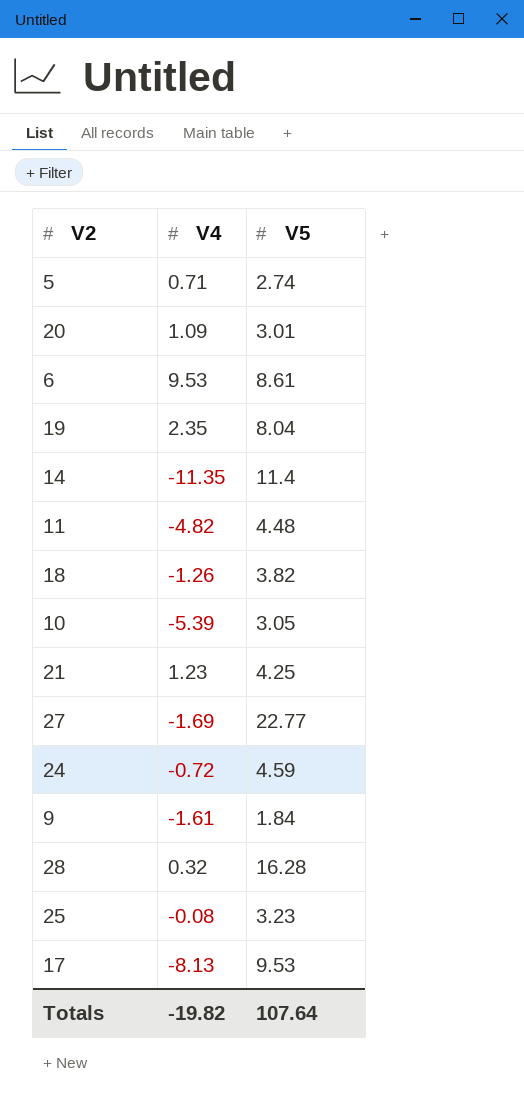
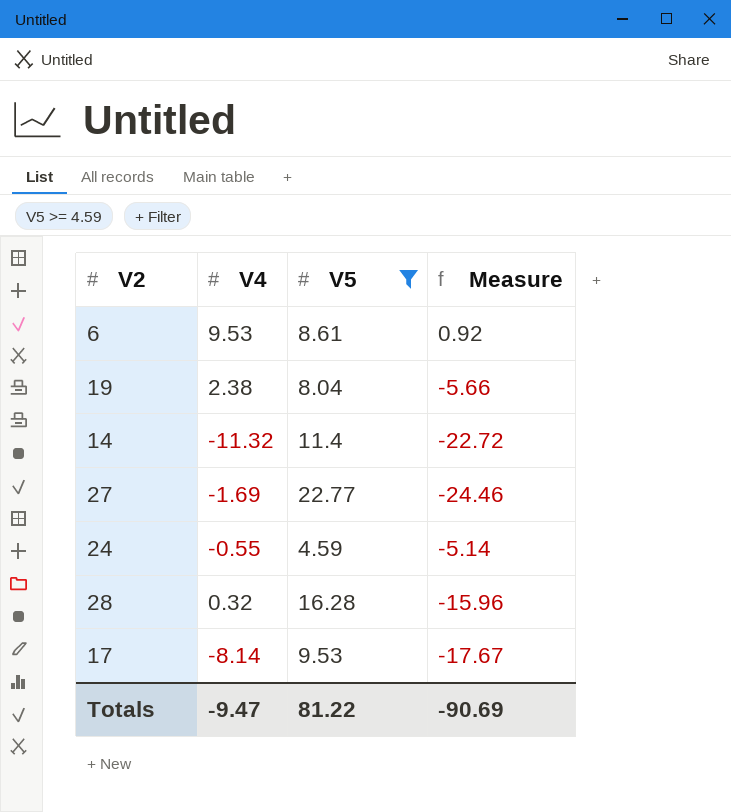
filter: none -> V5 >= 4.59
column Measure | formula: none -> [V4] - [V5]
19 | V4: 2.35 -> 2.38
14 | V4: -11.35 -> -11.32
24 | V4: -0.72 -> -0.55
17 | V4: -8.13 -> -8.14
Totals | V4: -19.82 -> -9.47
Totals | V5: 107.64 -> 81.22

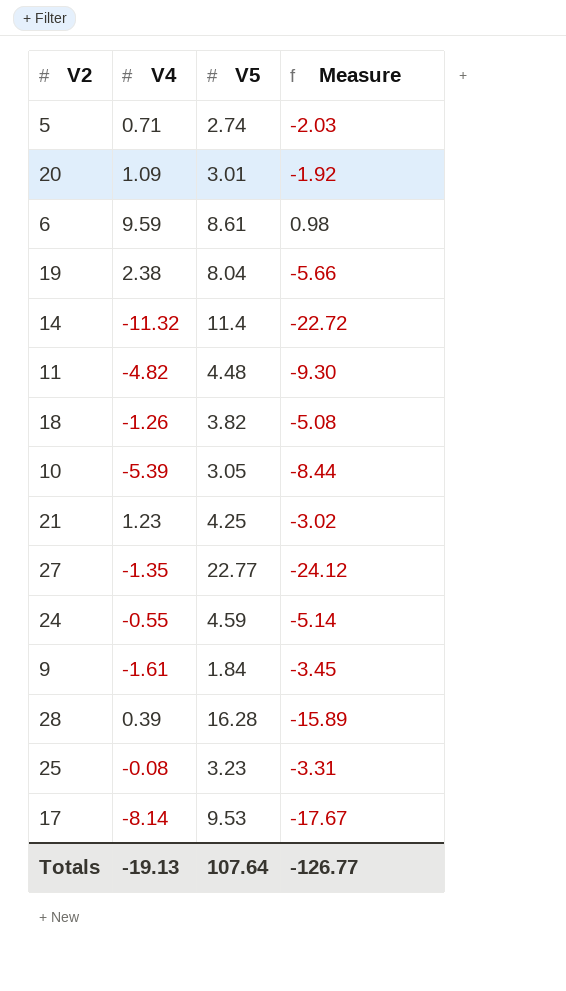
filter: V5 >= 4.59 -> none
6 | V4: 9.53 -> 9.59
6 | Measure: 0.92 -> 0.98
27 | V4: -1.69 -> -1.35
27 | Measure: -24.46 -> -24.12
28 | V4: 0.32 -> 0.39
28 | Measure: -15.96 -> -15.89
Totals | V4: -9.47 -> -19.13
Totals | V5: 81.22 -> 107.64
Totals | Measure: -90.69 -> -126.77

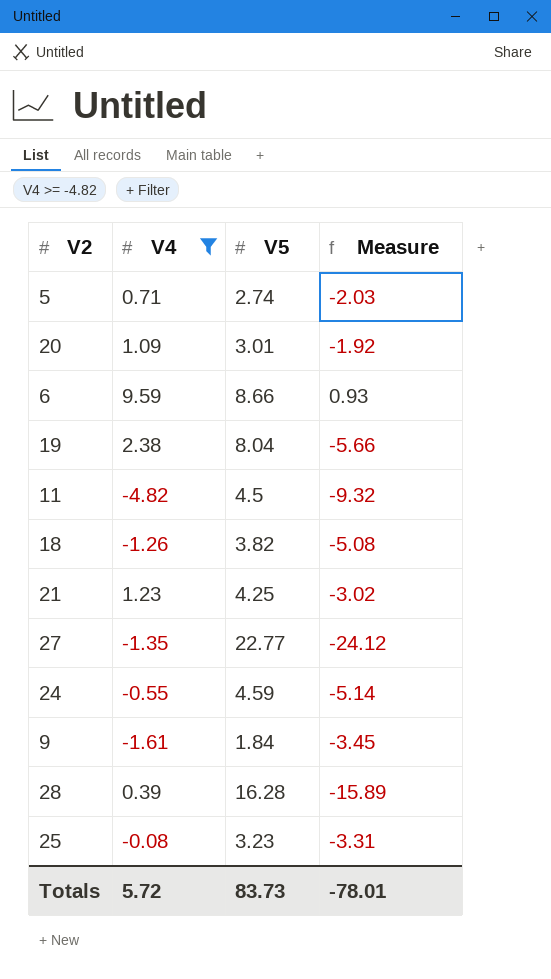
filter: none -> V4 >= -4.82
6 | V5: 8.61 -> 8.66
6 | Measure: 0.98 -> 0.93
11 | V5: 4.48 -> 4.5
11 | Measure: -9.30 -> -9.32
Totals | V4: -19.13 -> 5.72
Totals | V5: 107.64 -> 83.73
Totals | Measure: -126.77 -> -78.01

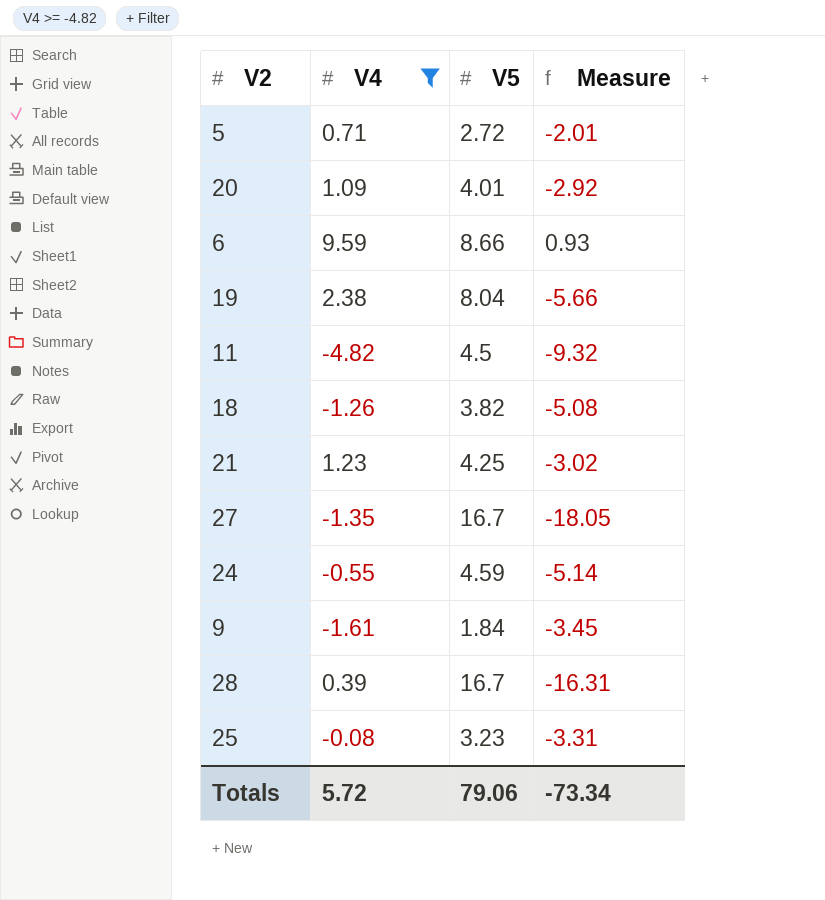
5 | V5: 2.74 -> 2.72
5 | Measure: -2.03 -> -2.01
20 | V5: 3.01 -> 4.01
20 | Measure: -1.92 -> -2.92
27 | V5: 22.77 -> 16.7
27 | Measure: -24.12 -> -18.05
28 | V5: 16.28 -> 16.7
28 | Measure: -15.89 -> -16.31
Totals | V5: 83.73 -> 79.06
Totals | Measure: -78.01 -> -73.34

